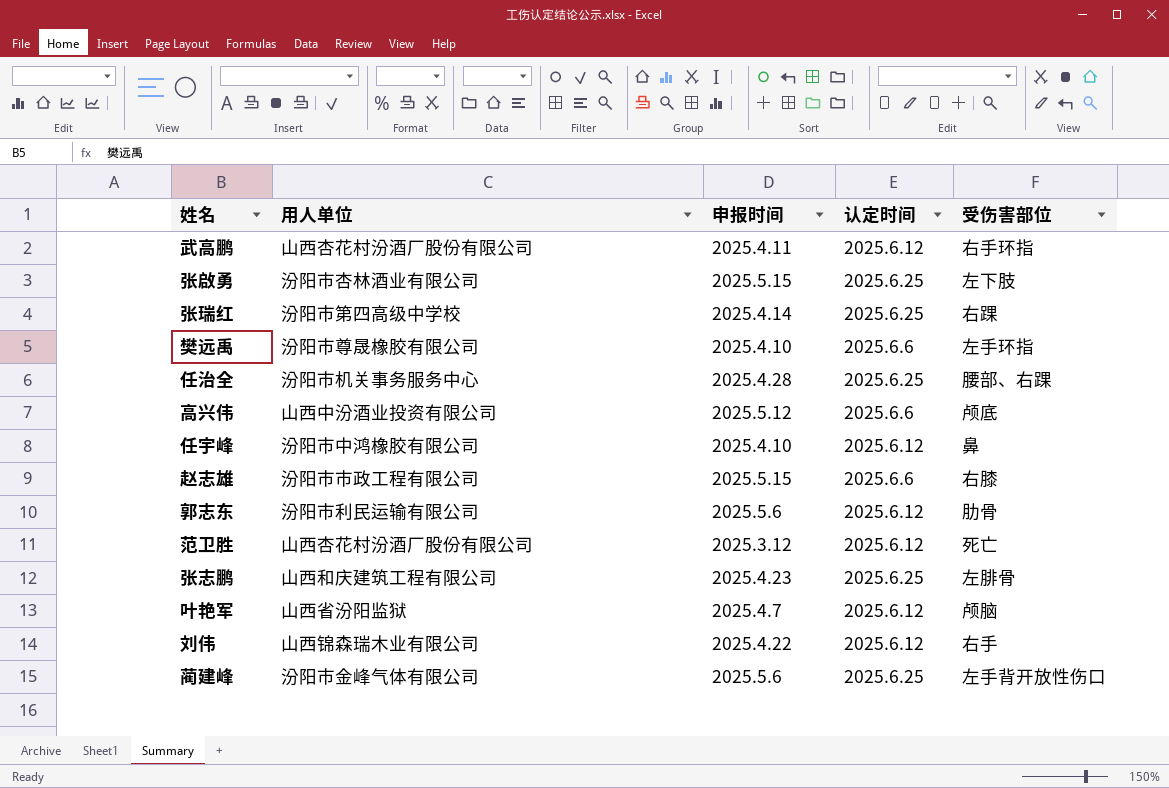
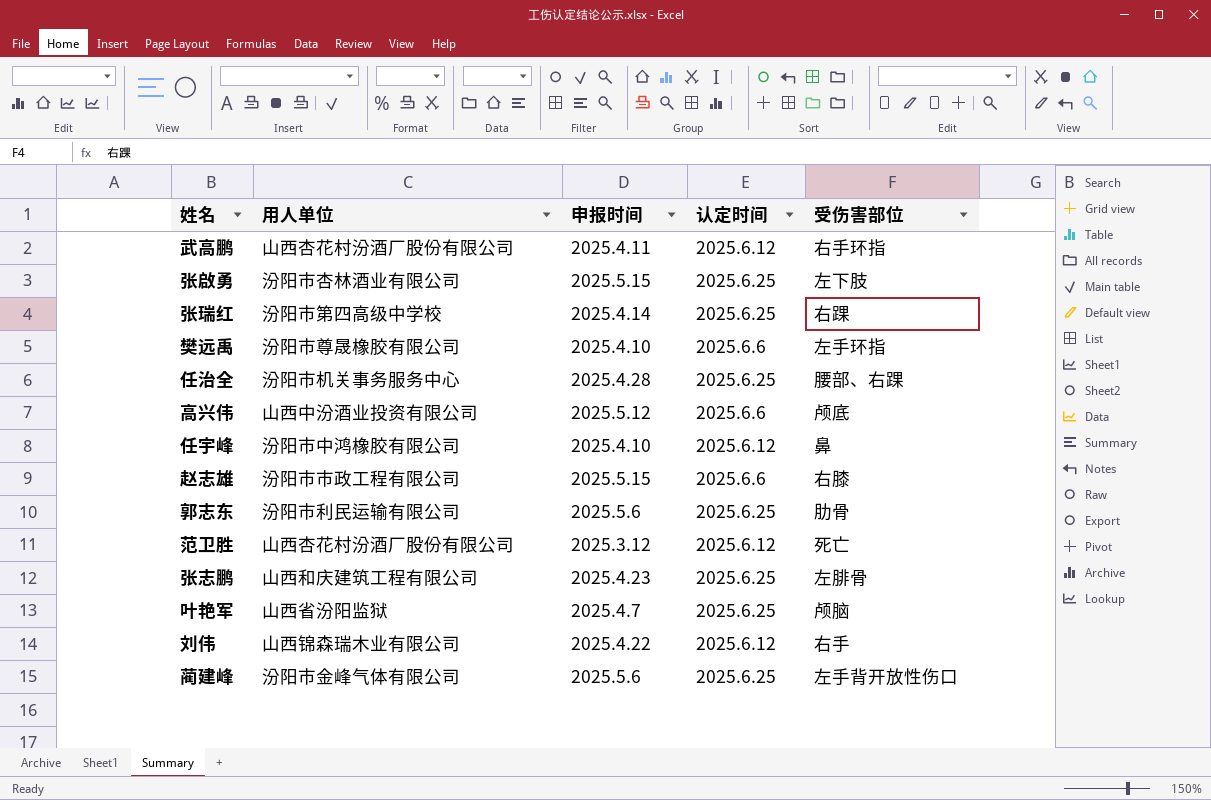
郭志东 | 认定时间: 2025.6.12 -> 2025.6.25
叶艳军 | 认定时间: 2025.6.12 -> 2025.6.25

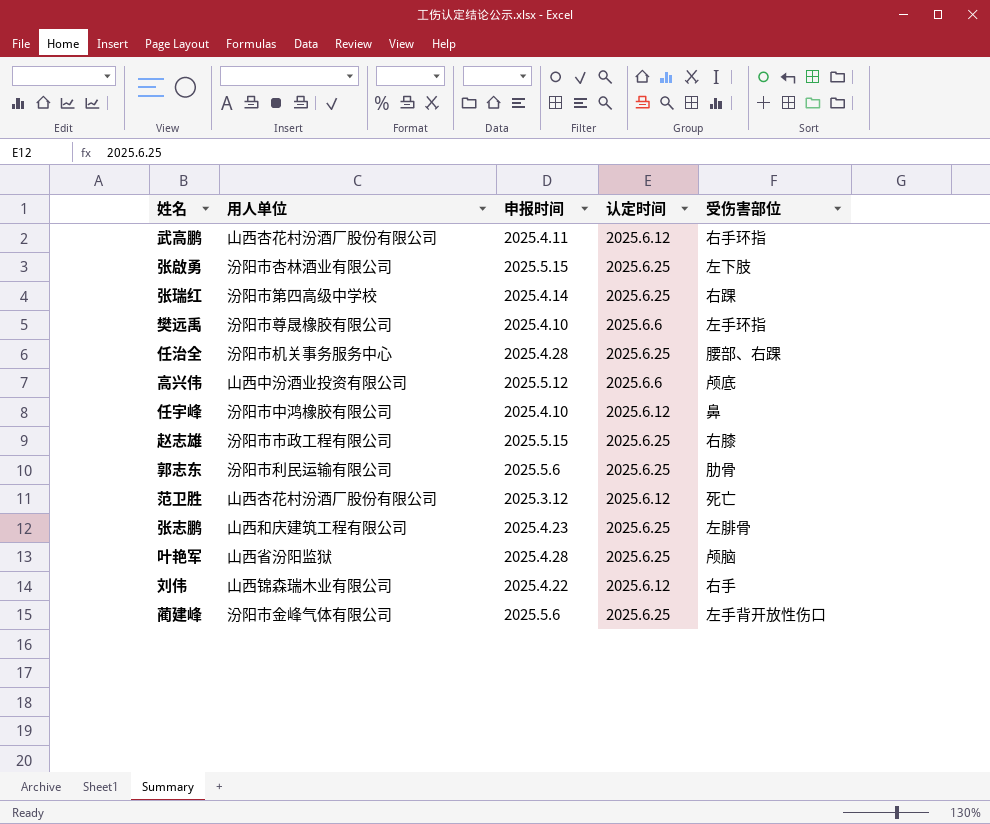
赵志雄 | 认定时间: 2025.6.6 -> 2025.6.25
叶艳军 | 申报时间: 2025.4.7 -> 2025.4.28

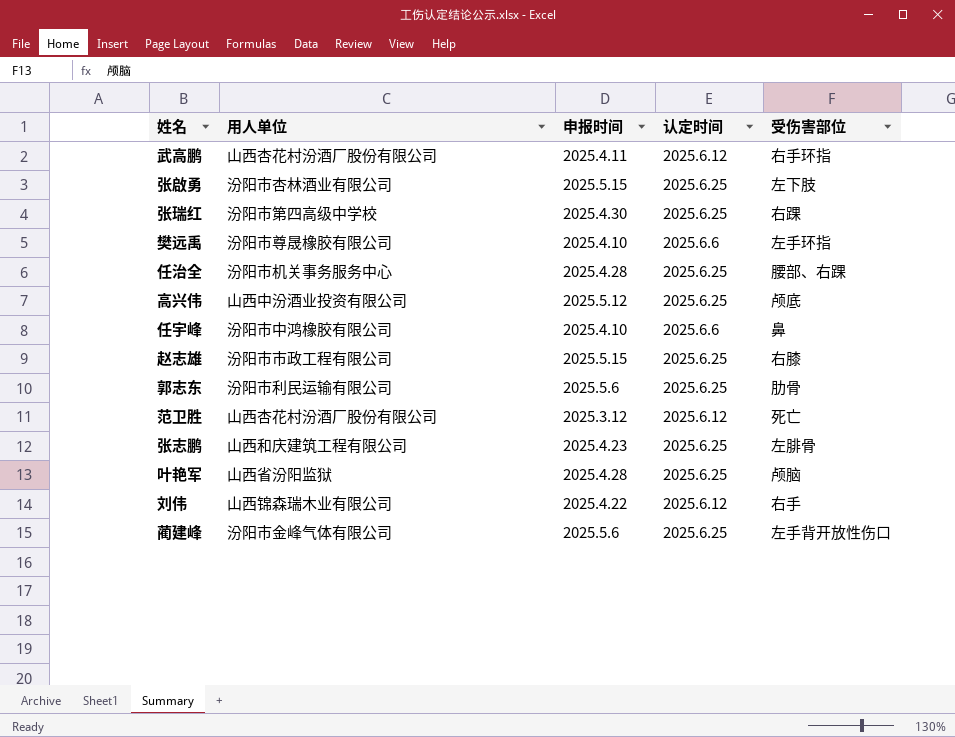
张瑞红 | 申报时间: 2025.4.14 -> 2025.4.30
高兴伟 | 认定时间: 2025.6.6 -> 2025.6.25
任宇峰 | 认定时间: 2025.6.12 -> 2025.6.6

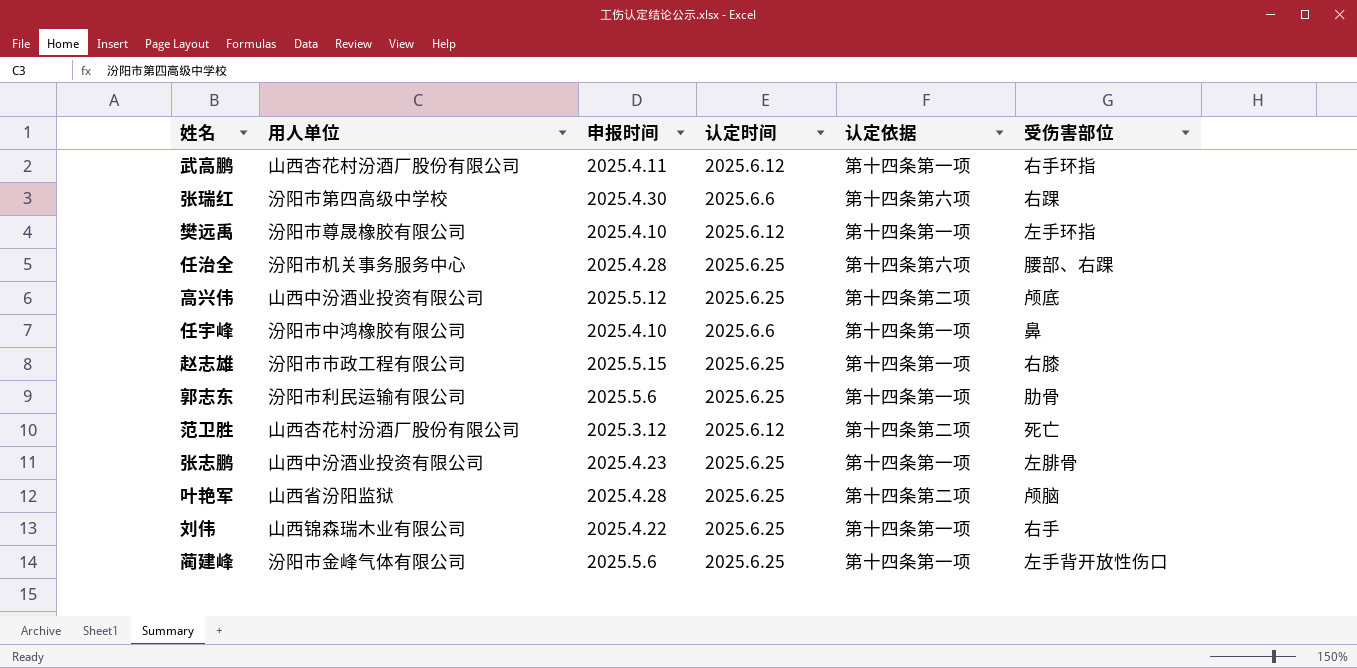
column 认定依据 | position: none -> 5
row 张啟勇: 汾阳市杏林酒业有限公司 | 2025.5.15 | 2025.6.25 | 左下肢 -> none
张瑞红 | 认定时间: 2025.6.25 -> 2025.6.6
樊远禹 | 认定时间: 2025.6.6 -> 2025.6.12
张志鹏 | 用人单位: 山西和庆建筑工程有限公司 -> 山西中汾酒业投资有限公司
刘伟 | 认定时间: 2025.6.12 -> 2025.6.25

